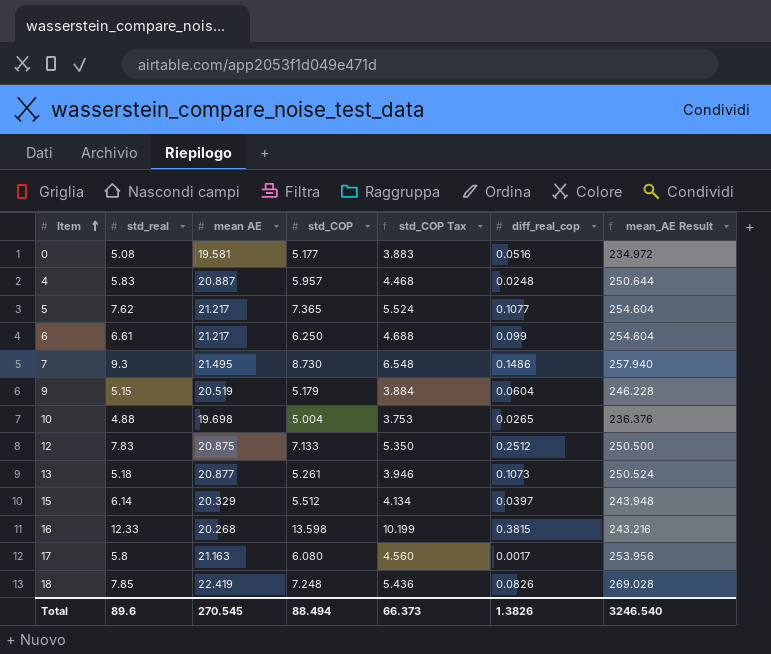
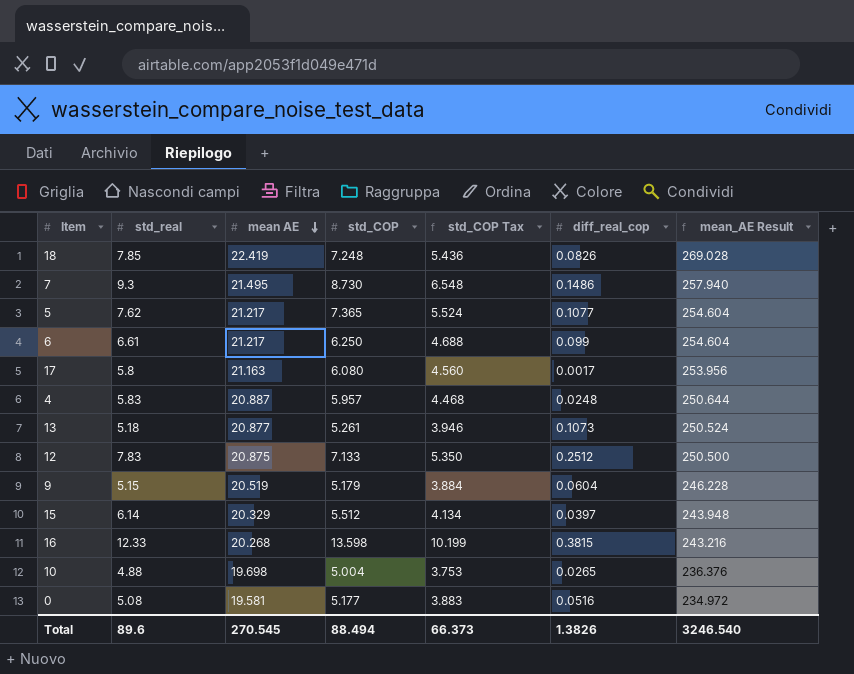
row order: Item ascending -> mean AE descending

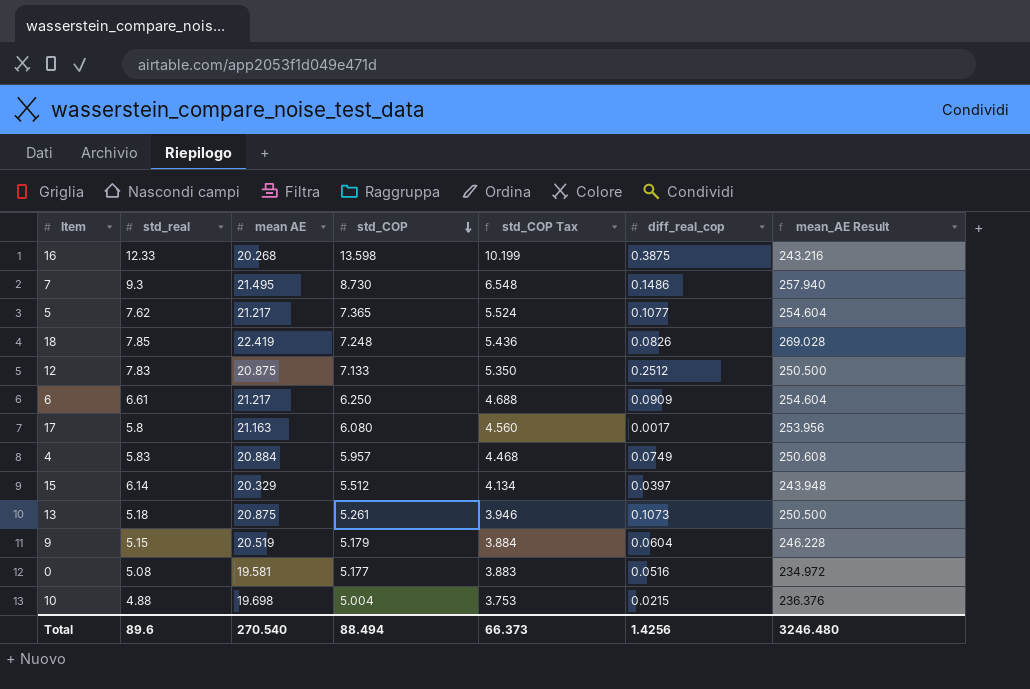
row order: mean AE descending -> std_COP descending
16 | diff_real_cop: 0.3815 -> 0.3875
6 | diff_real_cop: 0.099 -> 0.0909
4 | mean AE: 20.887 -> 20.884
4 | diff_real_cop: 0.0248 -> 0.0749
4 | mean_AE Result: 250.644 -> 250.608
13 | mean AE: 20.877 -> 20.875
13 | mean_AE Result: 250.524 -> 250.500
10 | diff_real_cop: 0.0265 -> 0.0215
Total | mean AE: 270.545 -> 270.540
Total | diff_real_cop: 1.3826 -> 1.4256
Total | mean_AE Result: 3246.540 -> 3246.480

